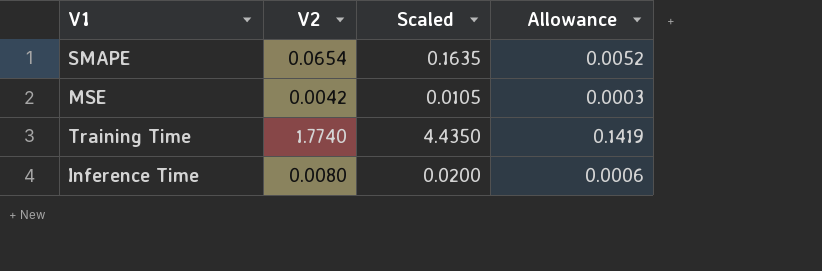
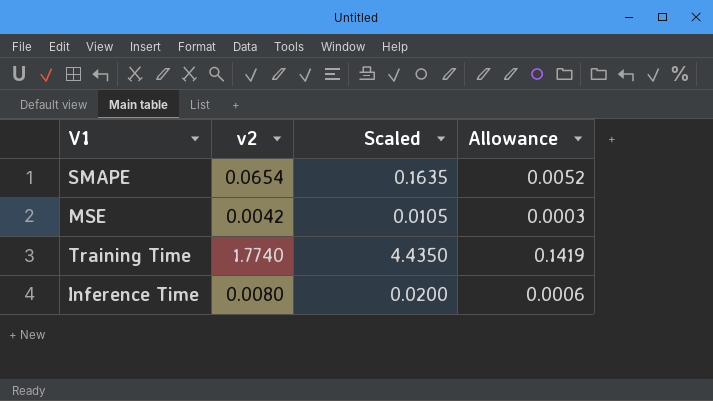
column name: V2 -> v2

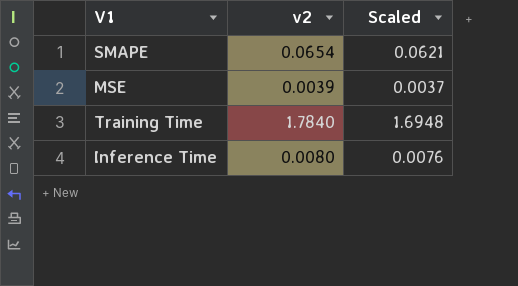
column Allowance | formula: [v2] * 0.08 -> none
column Scaled | formula: [v2] * 2.5 -> [v2] * 0.95
MSE | v2: 0.0042 -> 0.0039
Training Time | v2: 1.7740 -> 1.7840

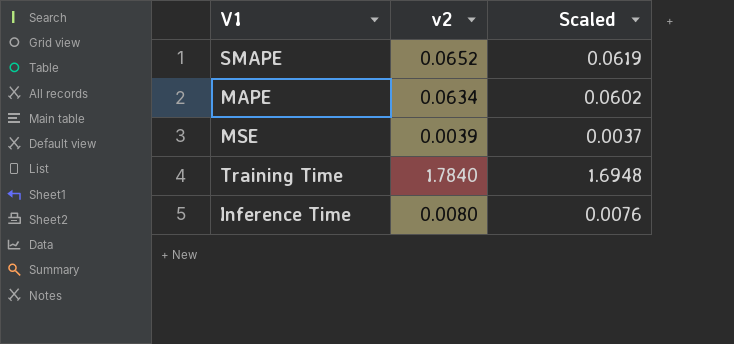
SMAPE | v2: 0.0654 -> 0.0652
SMAPE | Scaled: 0.0621 -> 0.0619
row MAPE: none -> 0.0634 | 0.0602

